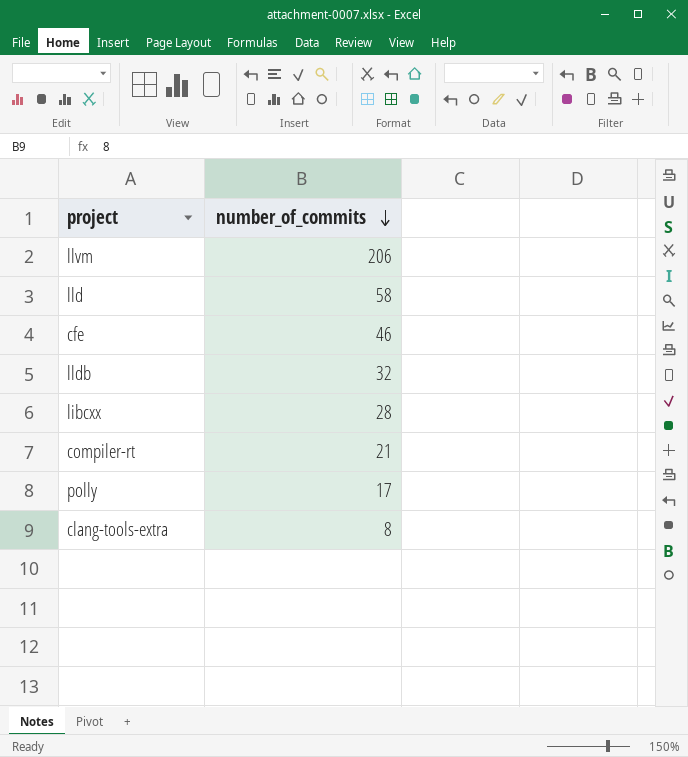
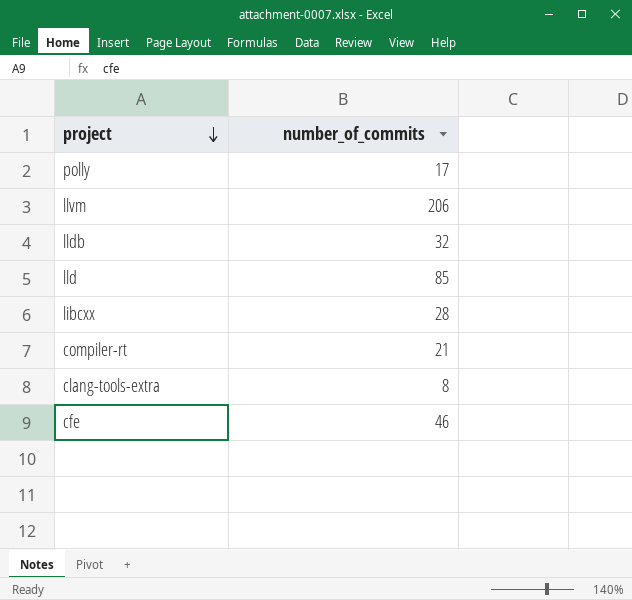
row order: number_of_commits descending -> project descending
lld | number_of_commits: 58 -> 85

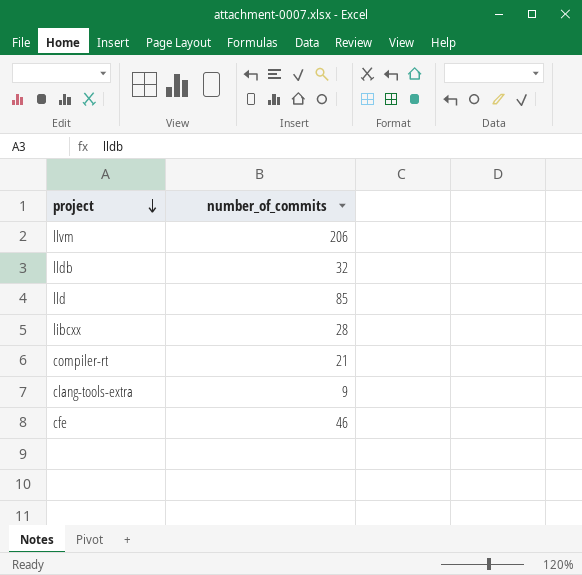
row polly: 17 -> none
clang-tools-extra | number_of_commits: 8 -> 9

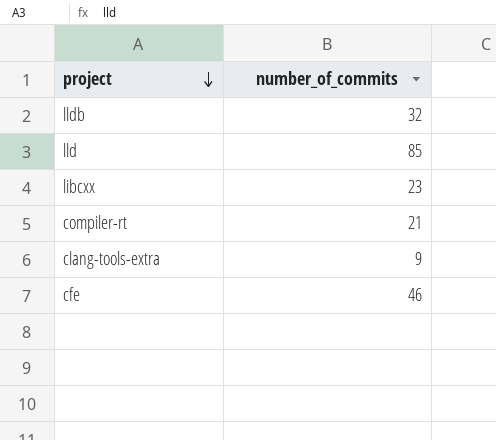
row llvm: 206 -> none
libcxx | number_of_commits: 28 -> 23

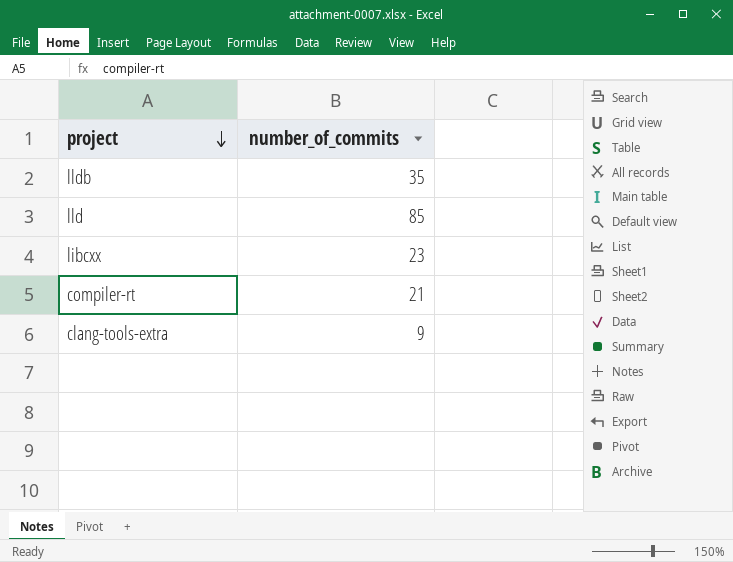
row cfe: 46 -> none
lldb | number_of_commits: 32 -> 35

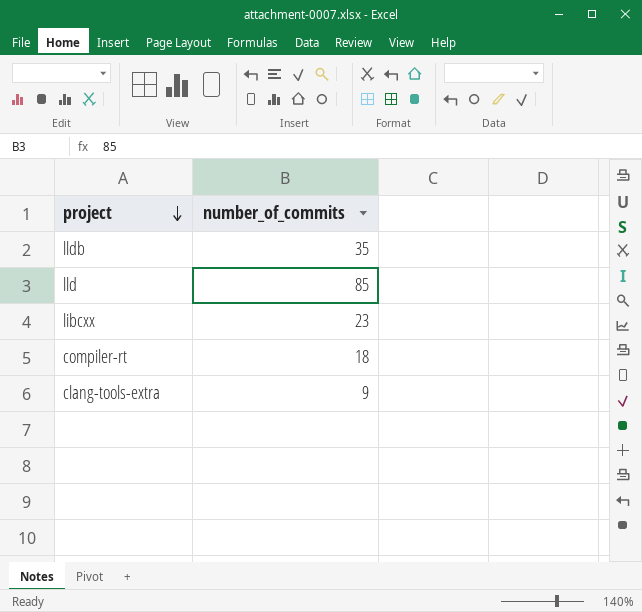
compiler-rt | number_of_commits: 21 -> 18

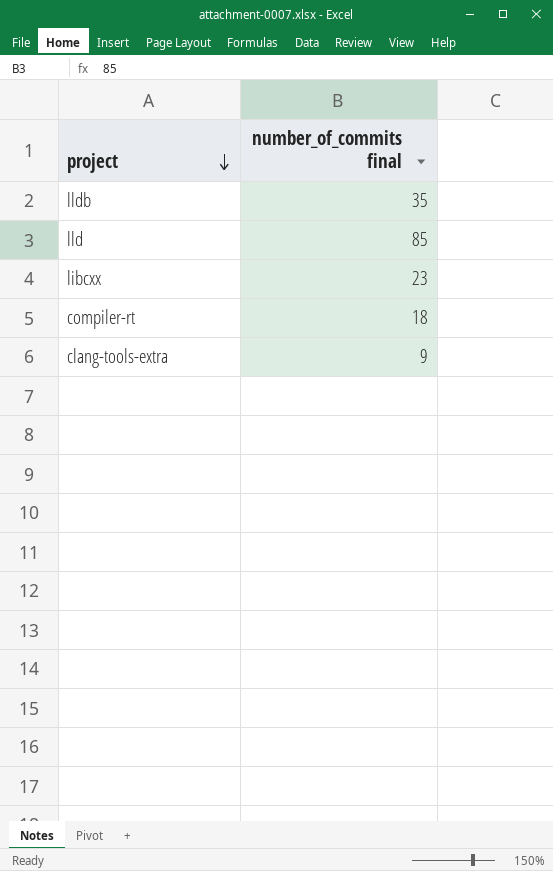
column name: number_of_commits -> number_of_commits final

